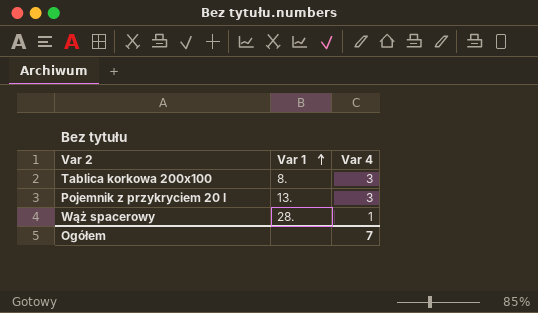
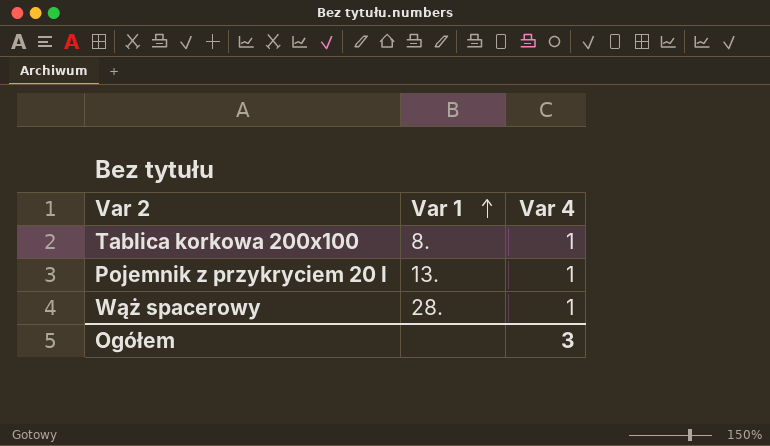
Tablica korkowa 200x100 | Var 4: 3 -> 1
Pojemnik z przykryciem 20 l | Var 4: 3 -> 1
Ogółem | Var 4: 7 -> 3

